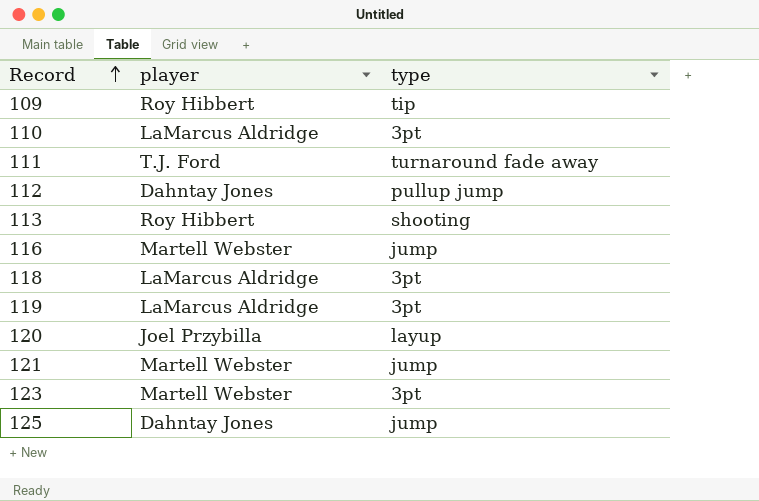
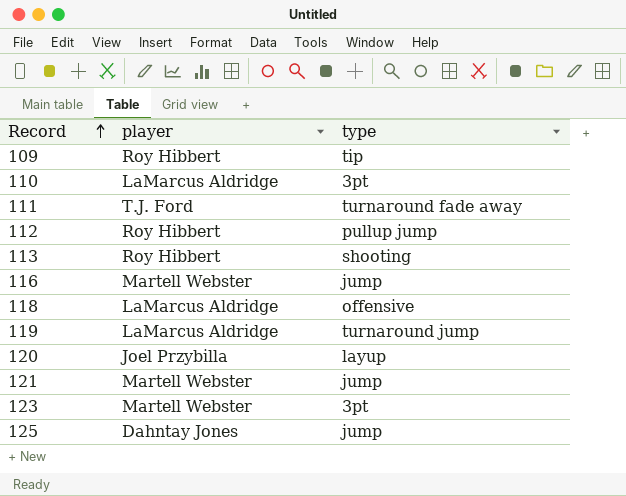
112 | player: Dahntay Jones -> Roy Hibbert
118 | type: 3pt -> offensive
119 | type: 3pt -> turnaround jump

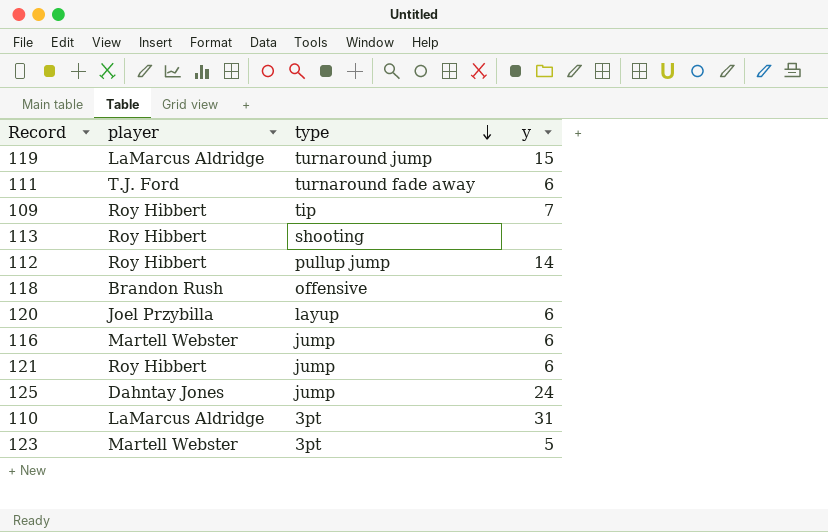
row order: Record ascending -> type descending
column y | position: none -> 4
118 | player: LaMarcus Aldridge -> Brandon Rush
121 | player: Martell Webster -> Roy Hibbert

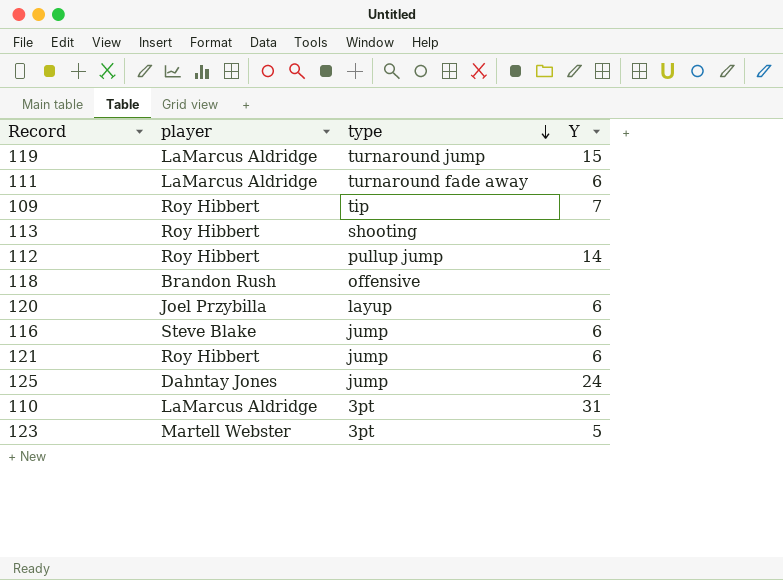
column name: y -> Y
111 | player: T.J. Ford -> LaMarcus Aldridge
116 | player: Martell Webster -> Steve Blake

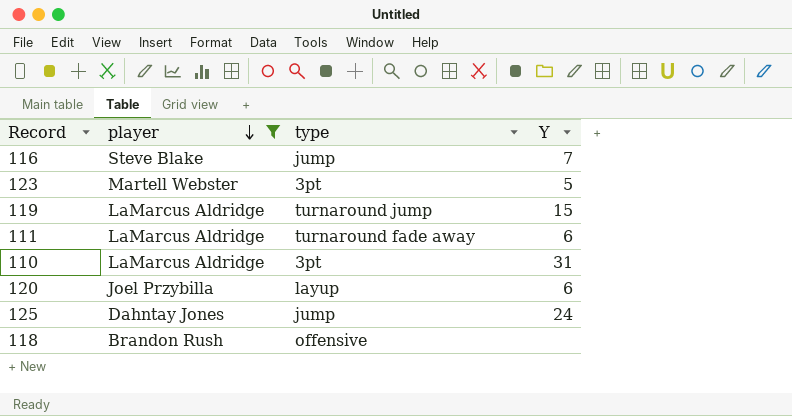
filter: none -> player != Roy Hibbert
row order: type descending -> player descending
116 | Y: 6 -> 7

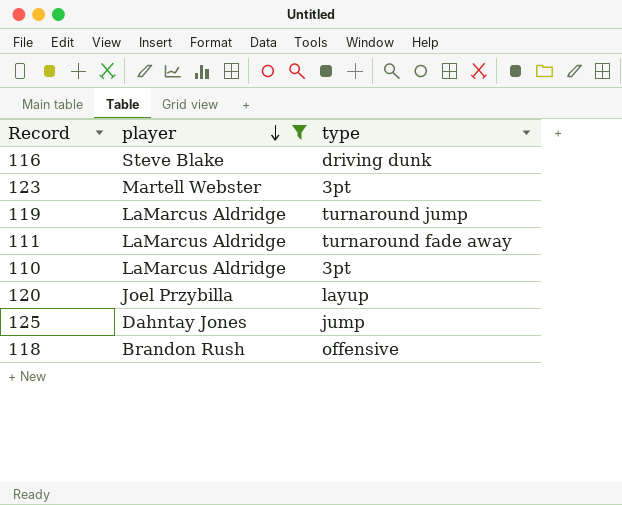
column Y | position: 4 -> none
116 | type: jump -> driving dunk

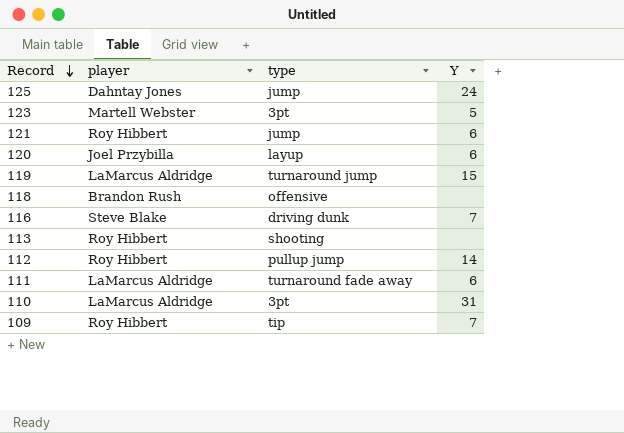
filter: player != Roy Hibbert -> none
row order: player descending -> Record descending
column Y | position: none -> 4

